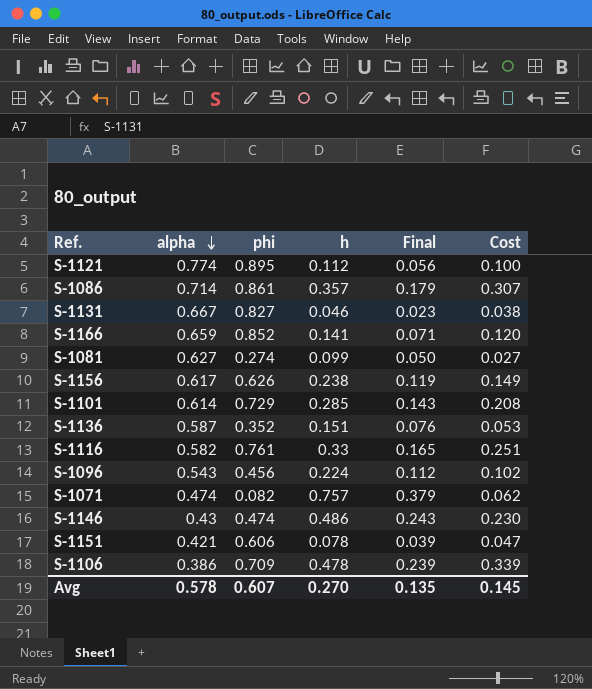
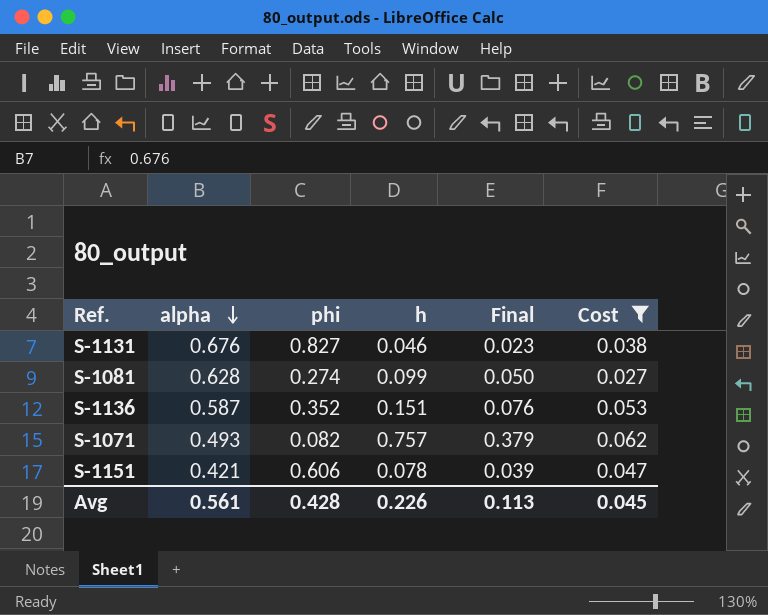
filter: none -> Cost <= 0.062
S-1131 | alpha: 0.667 -> 0.676
S-1081 | alpha: 0.627 -> 0.628
S-1071 | alpha: 0.474 -> 0.493
Avg | alpha: 0.578 -> 0.561
Avg | phi: 0.607 -> 0.428
Avg | h: 0.270 -> 0.226
Avg | Final: 0.135 -> 0.113
Avg | Cost: 0.145 -> 0.045

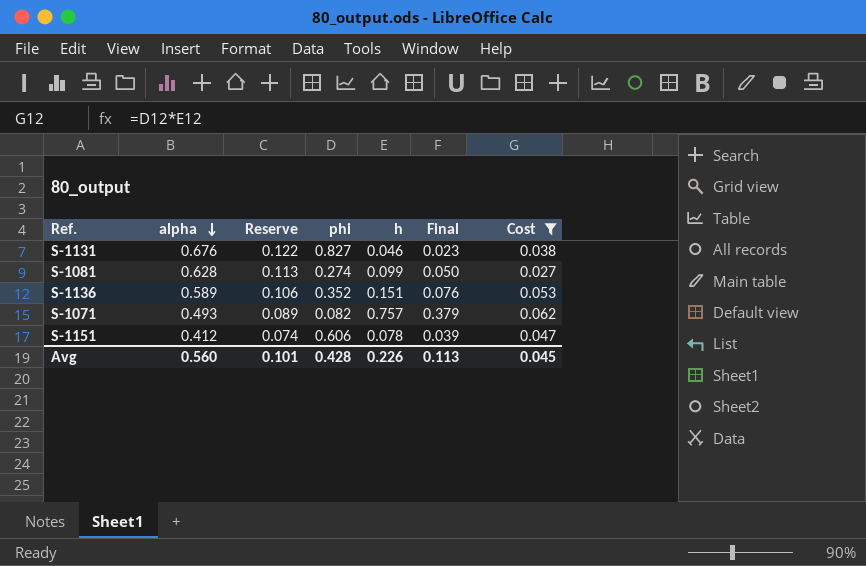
column Reserve | formula: none -> [alpha] * 0.18
S-1136 | alpha: 0.587 -> 0.589
S-1151 | alpha: 0.421 -> 0.412
Avg | alpha: 0.561 -> 0.560

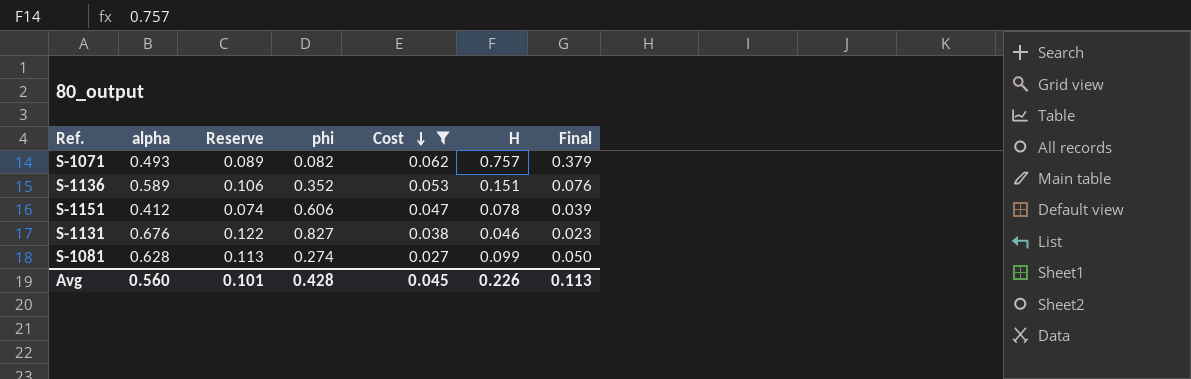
row order: alpha descending -> Cost descending
column Cost | position: 7 -> 5
column name: h -> H

